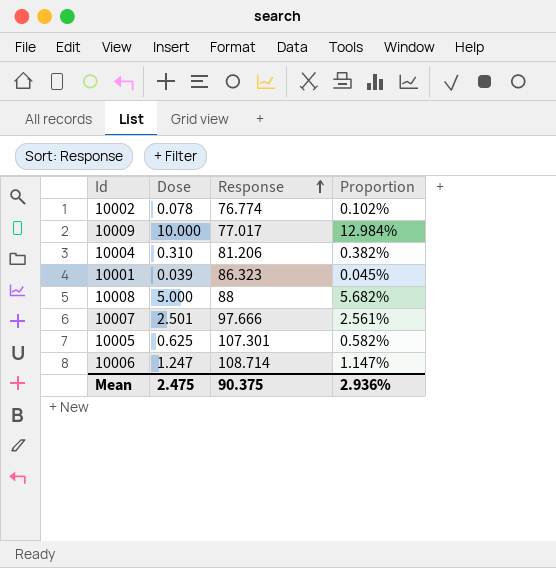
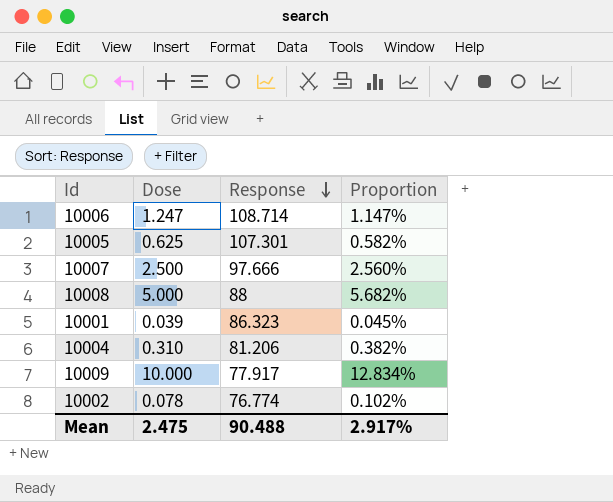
row order: Response ascending -> Response descending
10007 | Dose: 2.501 -> 2.500
10007 | Proportion: 2.561% -> 2.560%
10009 | Response: 77.017 -> 77.917
10009 | Proportion: 12.984% -> 12.834%
Mean | Response: 90.375 -> 90.488
Mean | Proportion: 2.936% -> 2.917%

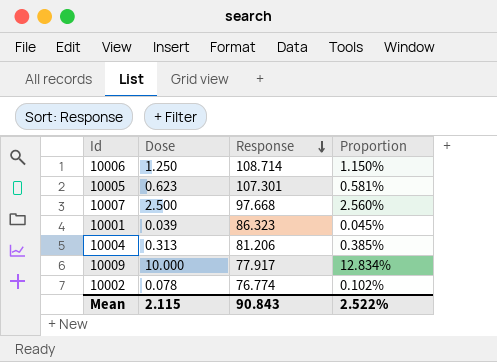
row 10008: 5.000 | 88 | 5.682% -> none
10006 | Dose: 1.247 -> 1.250
10006 | Proportion: 1.147% -> 1.150%
10005 | Dose: 0.625 -> 0.623
10005 | Proportion: 0.582% -> 0.581%
10007 | Response: 97.666 -> 97.668
10004 | Dose: 0.310 -> 0.313
10004 | Proportion: 0.382% -> 0.385%
Mean | Dose: 2.475 -> 2.115
Mean | Response: 90.488 -> 90.843
Mean | Proportion: 2.917% -> 2.522%

